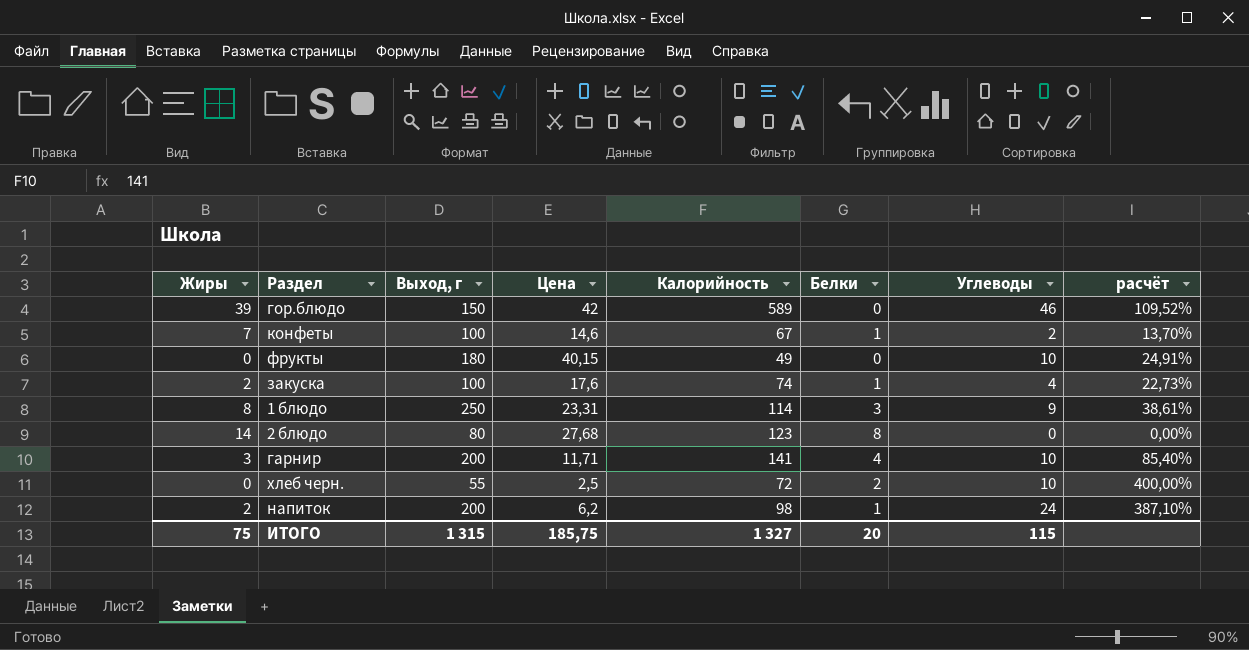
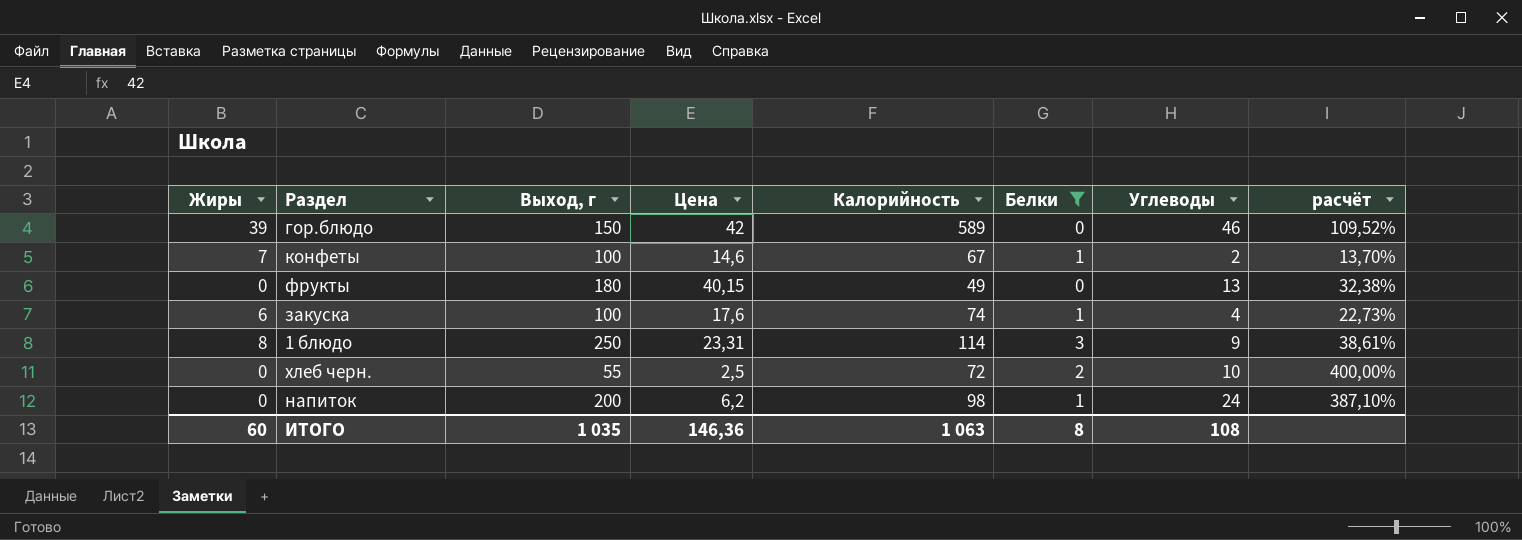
filter: none -> Белки <= 3
фрукты | Углеводы: 10 -> 13
фрукты | расчёт: 24,91% -> 32,38%
закуска | Жиры: 2 -> 6
напиток | Жиры: 2 -> 0
ИТОГО | Жиры: 75 -> 60
ИТОГО | Выход, г: 1 315 -> 1 035
ИТОГО | Цена: 185,75 -> 146,36
ИТОГО | Калорийность: 1 327 -> 1 063
ИТОГО | Белки: 20 -> 8
ИТОГО | Углеводы: 115 -> 108

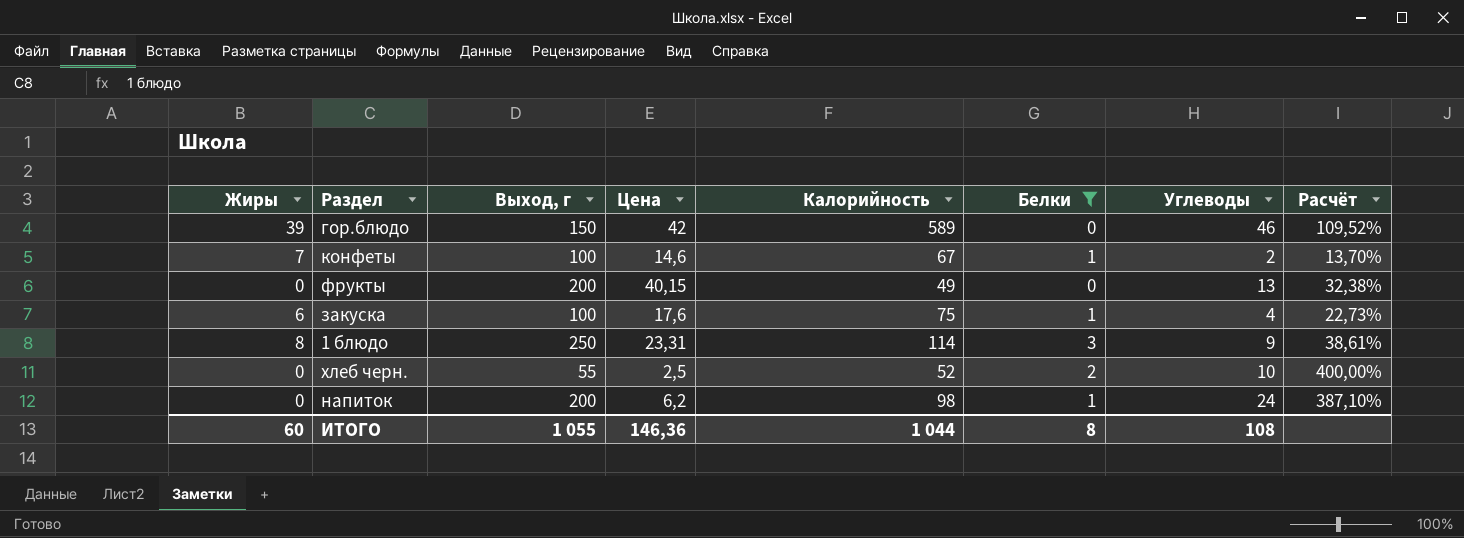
column name: расчёт -> Расчёт
фрукты | Выход, г: 180 -> 200
закуска | Калорийность: 74 -> 75
хлеб черн. | Калорийность: 72 -> 52
ИТОГО | Выход, г: 1 035 -> 1 055
ИТОГО | Калорийность: 1 063 -> 1 044

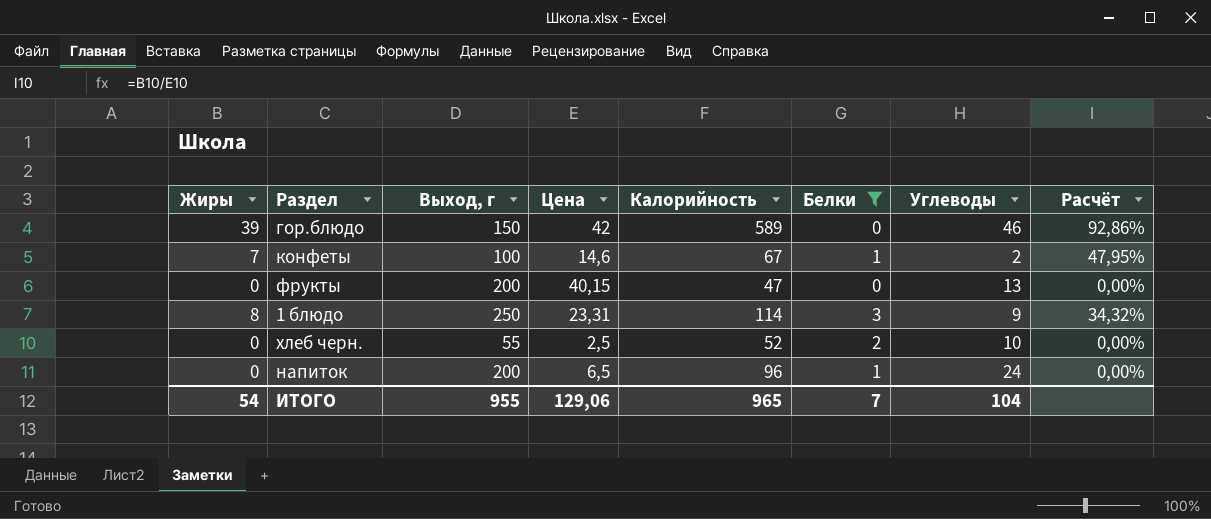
column Расчёт | formula: [Углеводы] / [Цена] -> [Жиры] / [Цена]
row закуска: 6 | 100 | 17,6 | 75 | 1 | 4 | 22,73% -> none
фрукты | Калорийность: 49 -> 47
напиток | Цена: 6,2 -> 6,5
напиток | Калорийность: 98 -> 96
ИТОГО | Жиры: 60 -> 54
ИТОГО | Выход, г: 1 055 -> 955
ИТОГО | Цена: 146,36 -> 129,06
ИТОГО | Калорийность: 1 044 -> 965
ИТОГО | Белки: 8 -> 7
ИТОГО | Углеводы: 108 -> 104

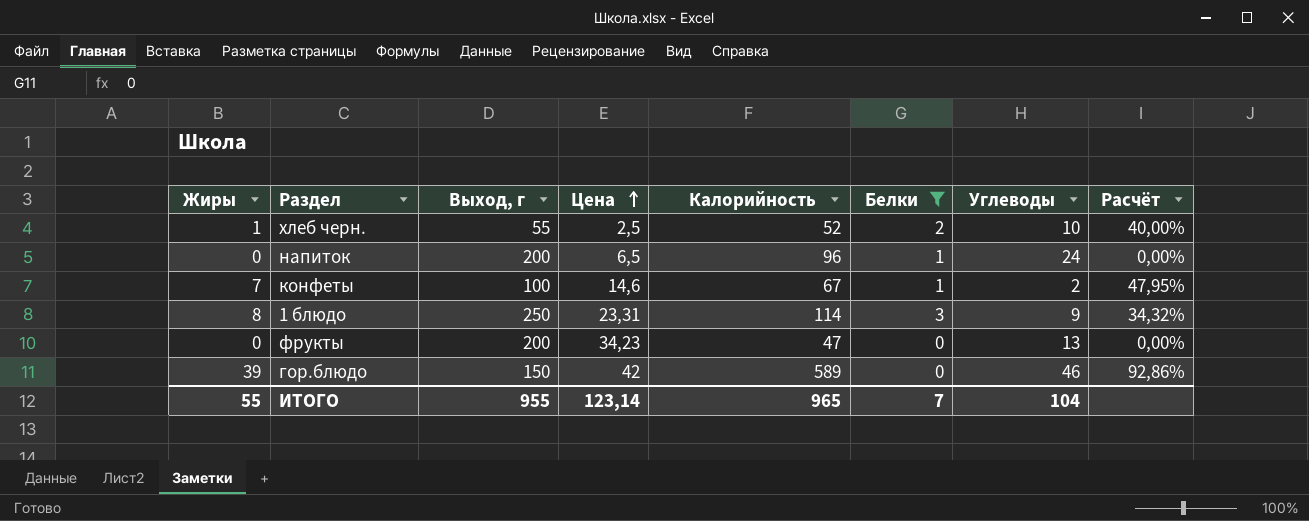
row order: none -> Цена ascending
хлеб черн. | Жиры: 0 -> 1
хлеб черн. | Расчёт: 0,00% -> 40,00%
фрукты | Цена: 40,15 -> 34,23
ИТОГО | Жиры: 54 -> 55
ИТОГО | Цена: 129,06 -> 123,14

